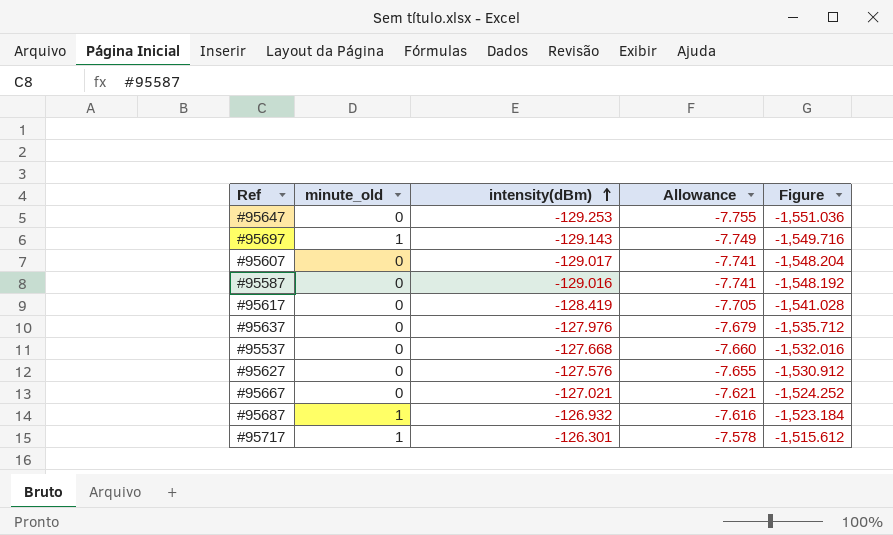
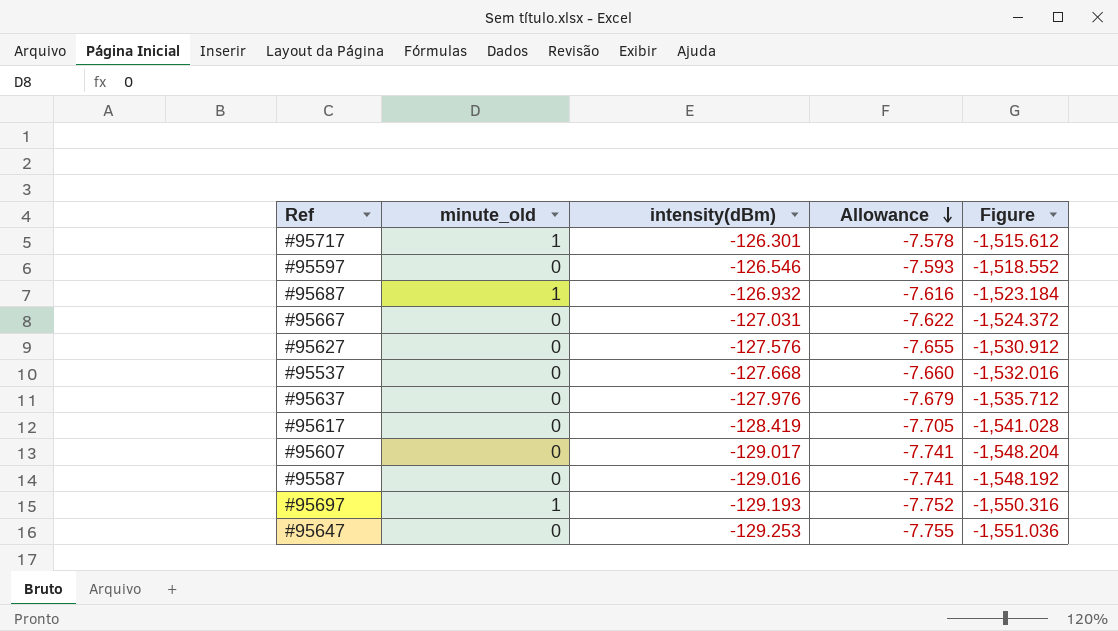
row order: intensity(dBm) ascending -> Allowance descending
row #95597: none -> 0 | -126.546 | -7.593 | -1,518.552
#95667 | intensity(dBm): -127.021 -> -127.031
#95667 | Allowance: -7.621 -> -7.622
#95667 | Figure: -1,524.252 -> -1,524.372
#95697 | intensity(dBm): -129.143 -> -129.193
#95697 | Allowance: -7.749 -> -7.752
#95697 | Figure: -1,549.716 -> -1,550.316

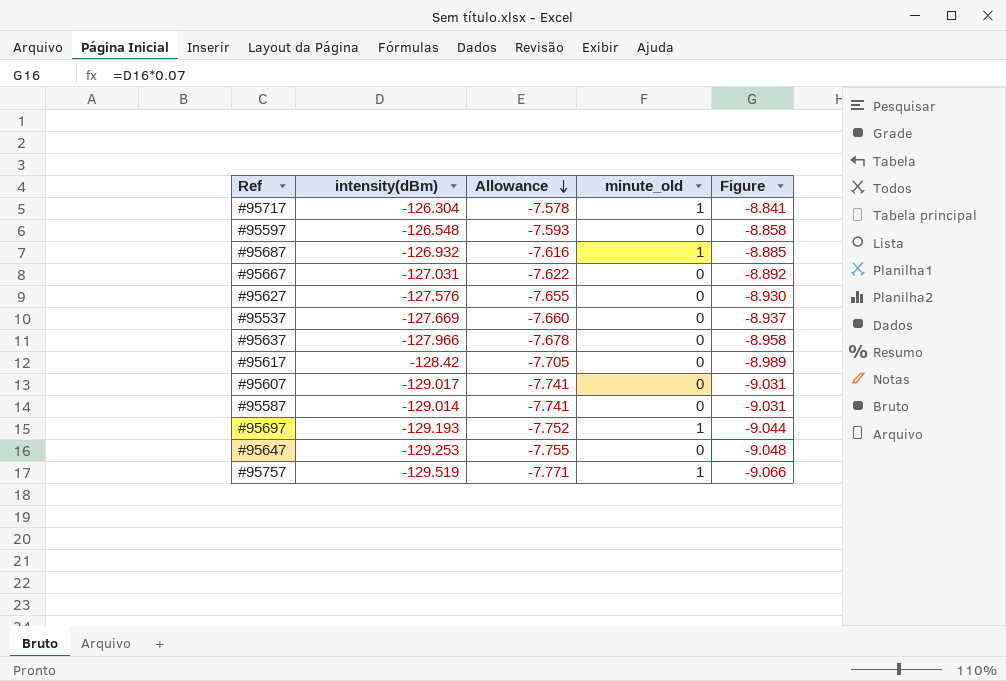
column minute_old | position: 2 -> 4
column Figure | formula: [intensity(dBm)] * 12 -> [intensity(dBm)] * 0.07
#95717 | intensity(dBm): -126.301 -> -126.304
#95597 | intensity(dBm): -126.546 -> -126.548
#95537 | intensity(dBm): -127.668 -> -127.669
#95637 | intensity(dBm): -127.976 -> -127.966
#95637 | Allowance: -7.679 -> -7.678
#95617 | intensity(dBm): -128.419 -> -128.42
#95587 | intensity(dBm): -129.016 -> -129.014
row #95757: none -> -129.519 | -7.771 | 1 | -9.066

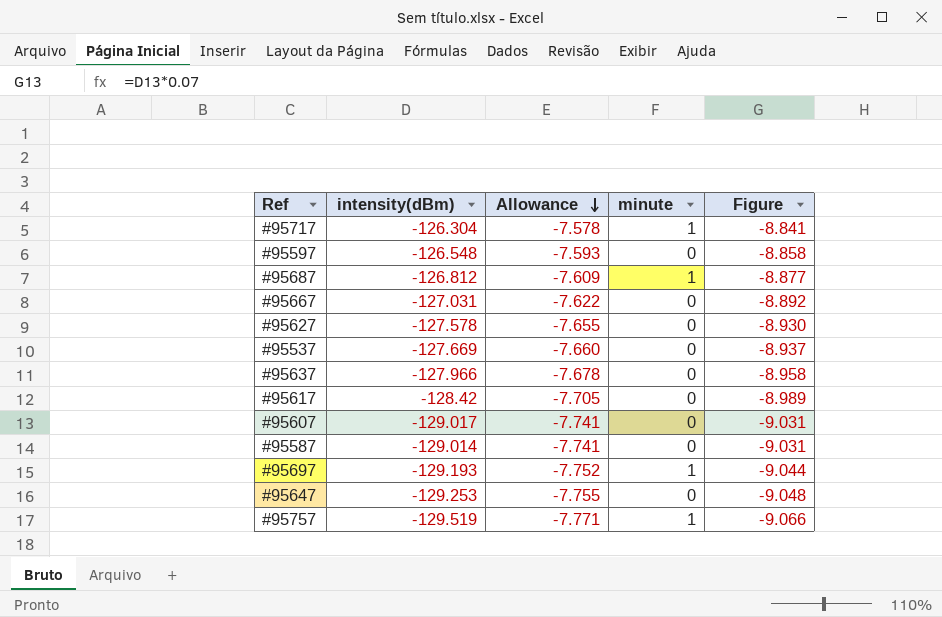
column name: minute_old -> minute
#95687 | intensity(dBm): -126.932 -> -126.812
#95687 | Allowance: -7.616 -> -7.609
#95687 | Figure: -8.885 -> -8.877
#95627 | intensity(dBm): -127.576 -> -127.578

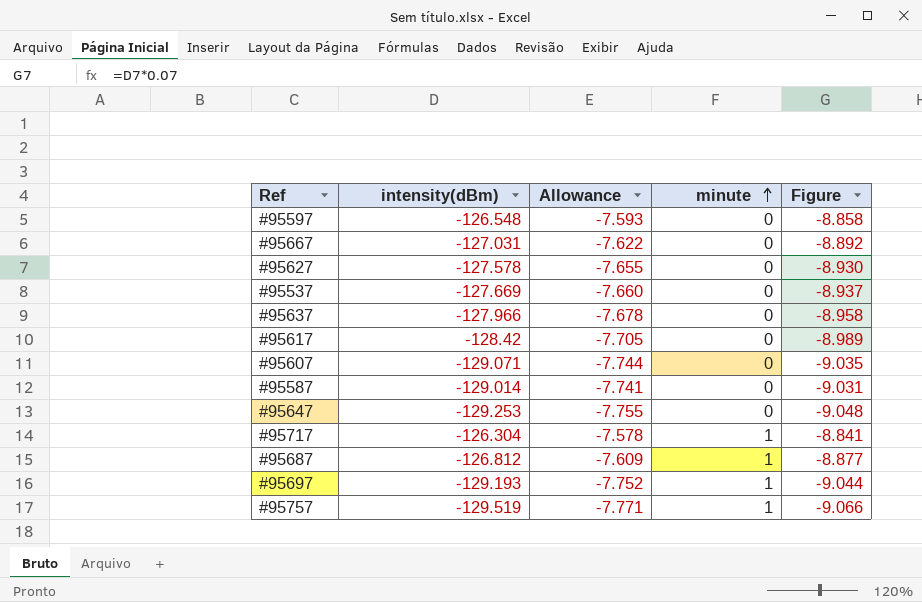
row order: Allowance descending -> minute ascending
#95607 | intensity(dBm): -129.017 -> -129.071
#95607 | Allowance: -7.741 -> -7.744
#95607 | Figure: -9.031 -> -9.035

